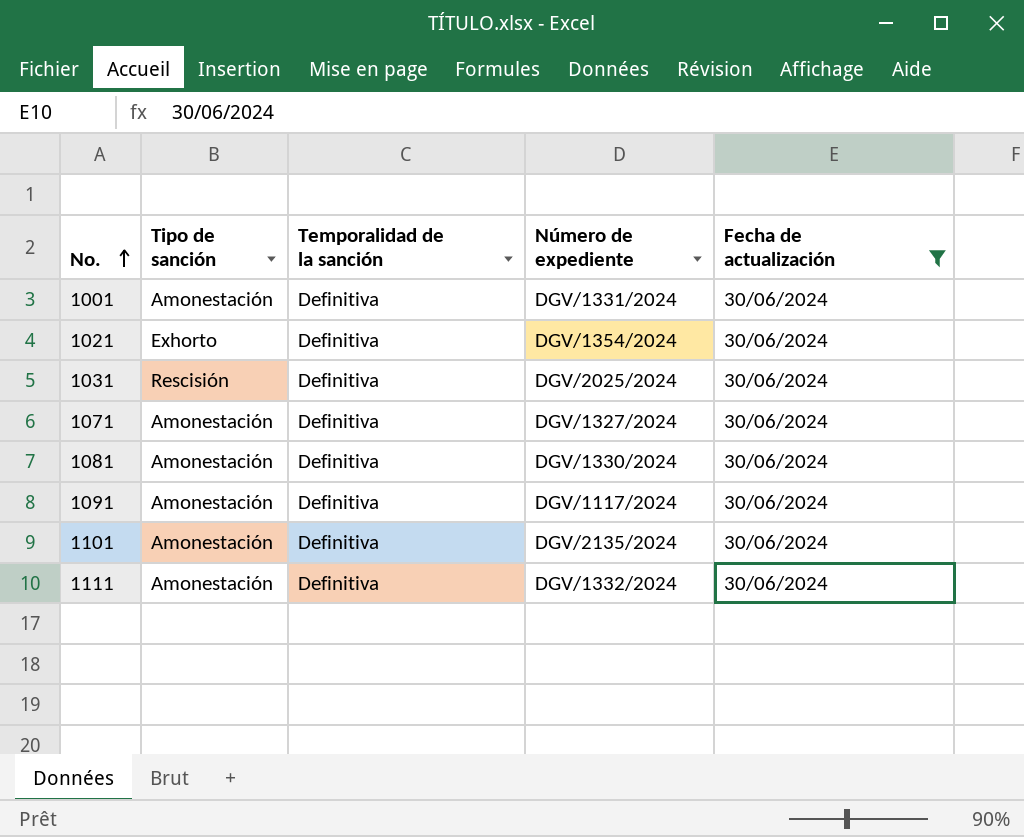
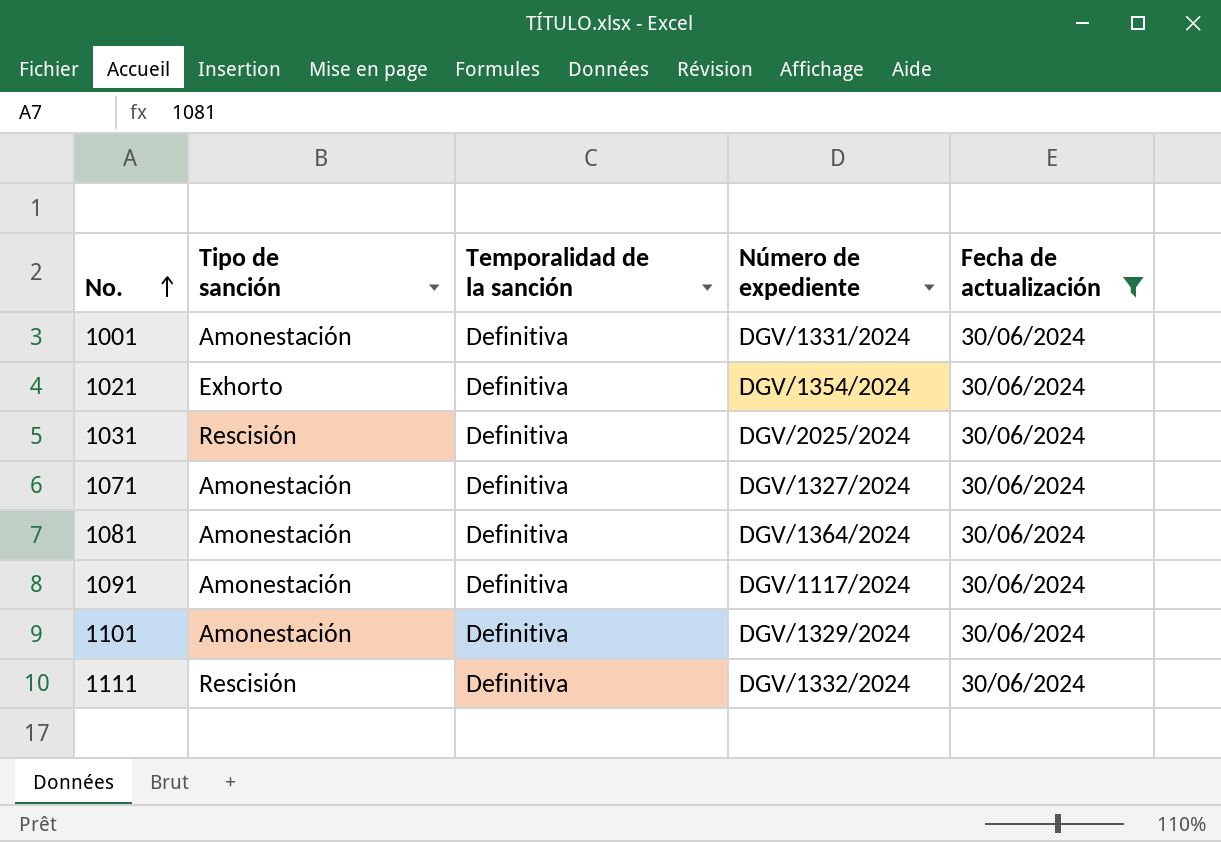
1081 | Número de expediente: DGV/1330/2024 -> DGV/1364/2024
1101 | Número de expediente: DGV/2135/2024 -> DGV/1329/2024
1111 | Tipo de sanción: Amonestación -> Rescisión

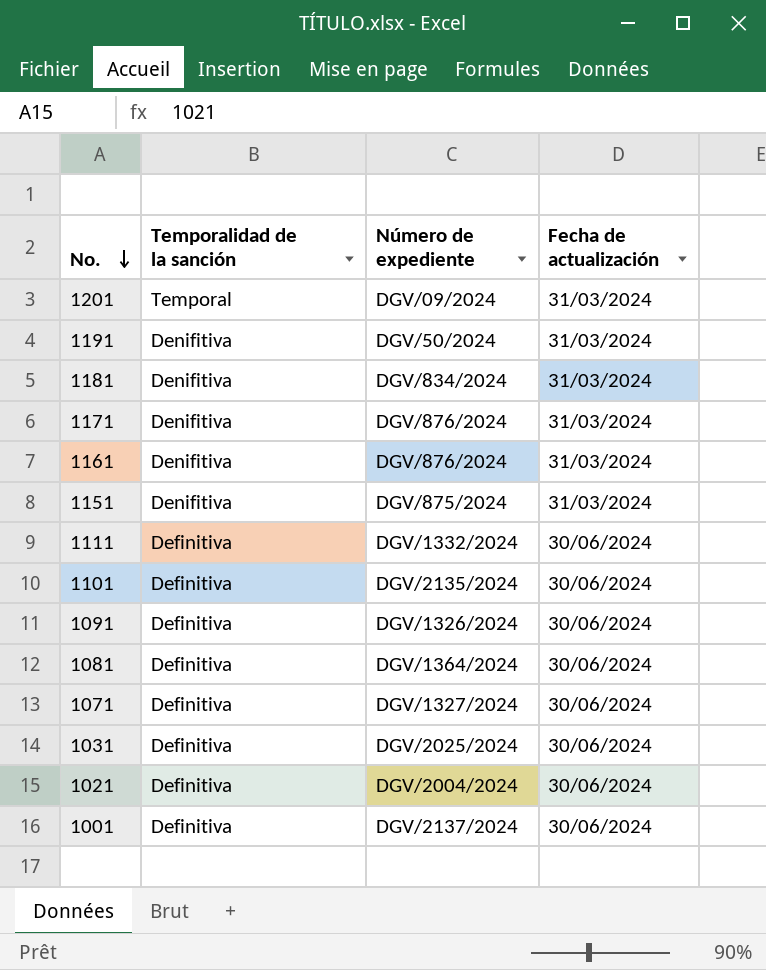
filter: Fecha de actualización = 30/06/2024 -> none
row order: No. ascending -> No. descending
column Tipo de sanción | position: 2 -> none
1101 | Número de expediente: DGV/1329/2024 -> DGV/2135/2024
1091 | Número de expediente: DGV/1117/2024 -> DGV/1326/2024
1021 | Número de expediente: DGV/1354/2024 -> DGV/2004/2024
1001 | Número de expediente: DGV/1331/2024 -> DGV/2137/2024

